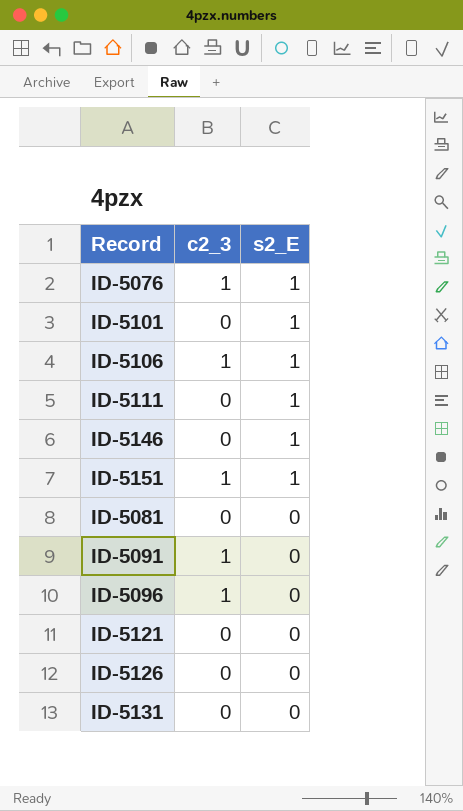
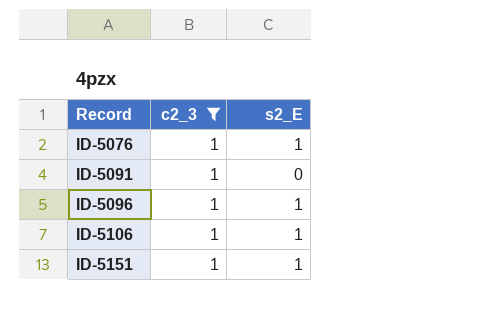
filter: none -> c2_3 = 1
row order: s2_E descending -> Record ascending
ID-5096 | s2_E: 0 -> 1

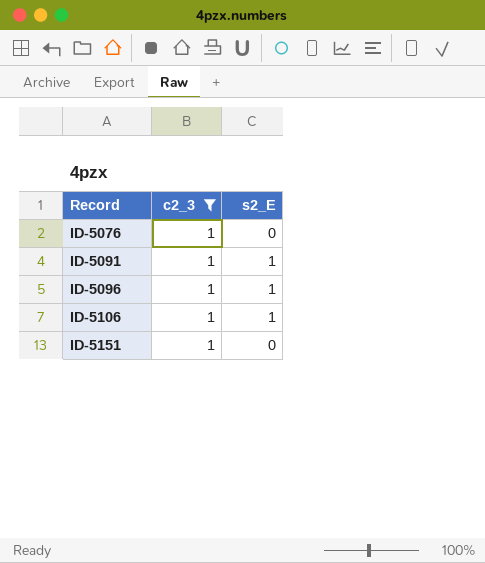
ID-5076 | s2_E: 1 -> 0
ID-5091 | s2_E: 0 -> 1
ID-5151 | s2_E: 1 -> 0

